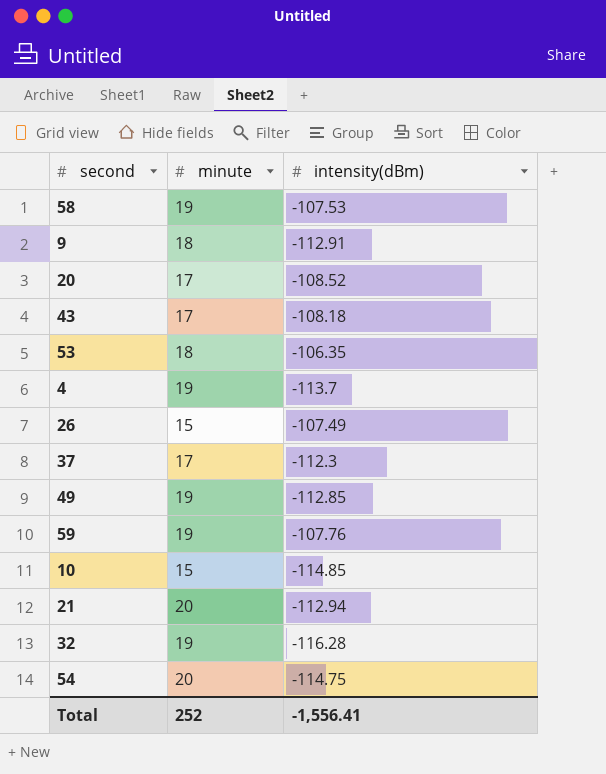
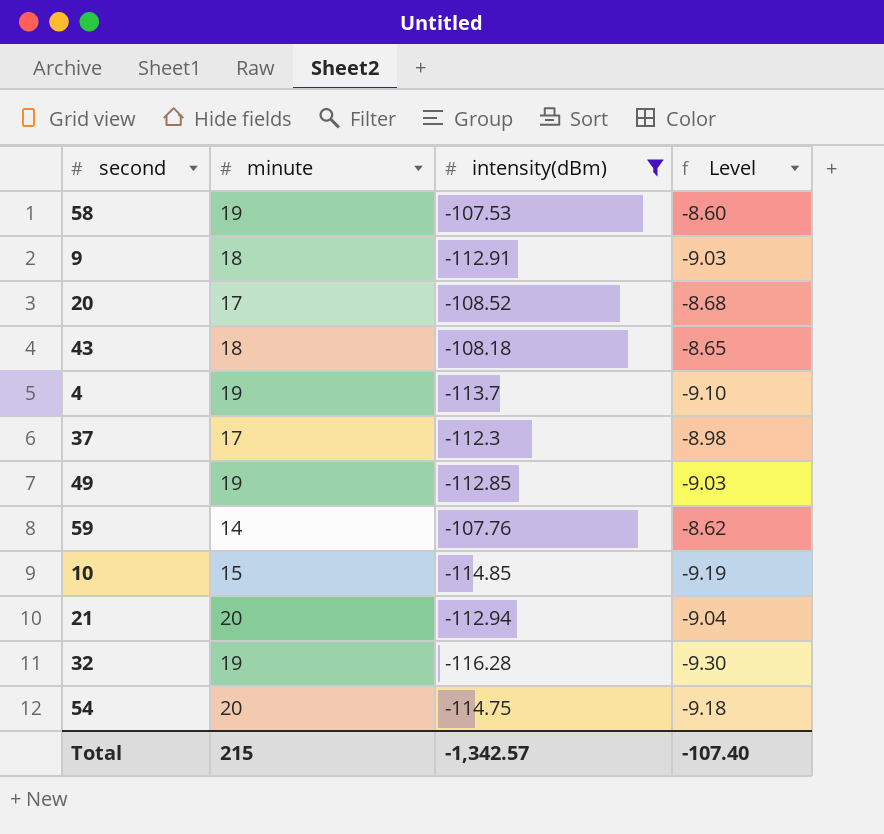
filter: none -> intensity(dBm) <= -107.53
column Level | formula: none -> [intensity(dBm)] * 0.08
43 | minute: 17 -> 18
59 | minute: 19 -> 14
Total | minute: 252 -> 215
Total | intensity(dBm): -1,556.41 -> -1,342.57

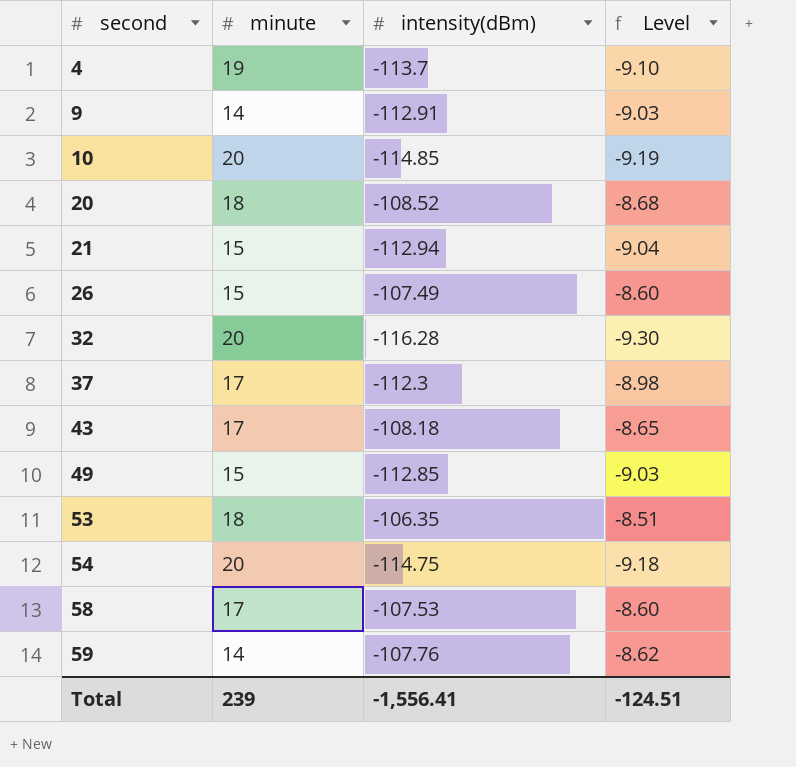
filter: intensity(dBm) <= -107.53 -> none
row order: none -> second ascending
9 | minute: 18 -> 14
10 | minute: 15 -> 20
20 | minute: 17 -> 18
21 | minute: 20 -> 15
32 | minute: 19 -> 20
43 | minute: 18 -> 17
49 | minute: 19 -> 15
58 | minute: 19 -> 17
Total | minute: 215 -> 239
Total | intensity(dBm): -1,342.57 -> -1,556.41
Total | Level: -107.40 -> -124.51

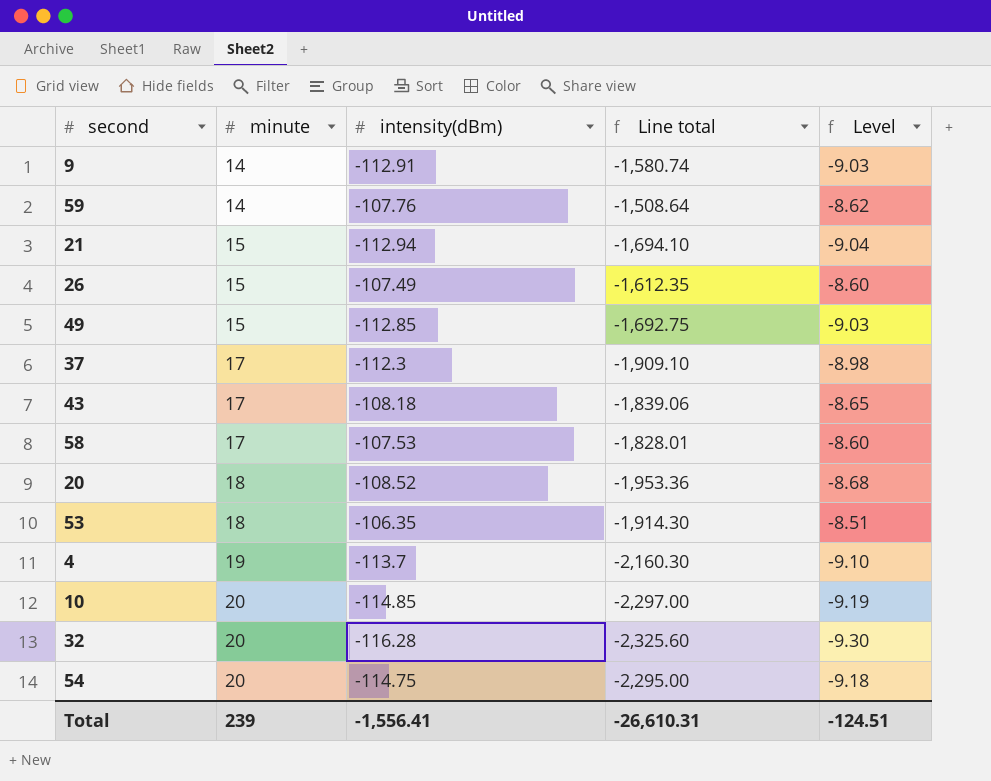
row order: second ascending -> minute ascending
column Line total | formula: none -> [minute] * [intensity(dBm)]

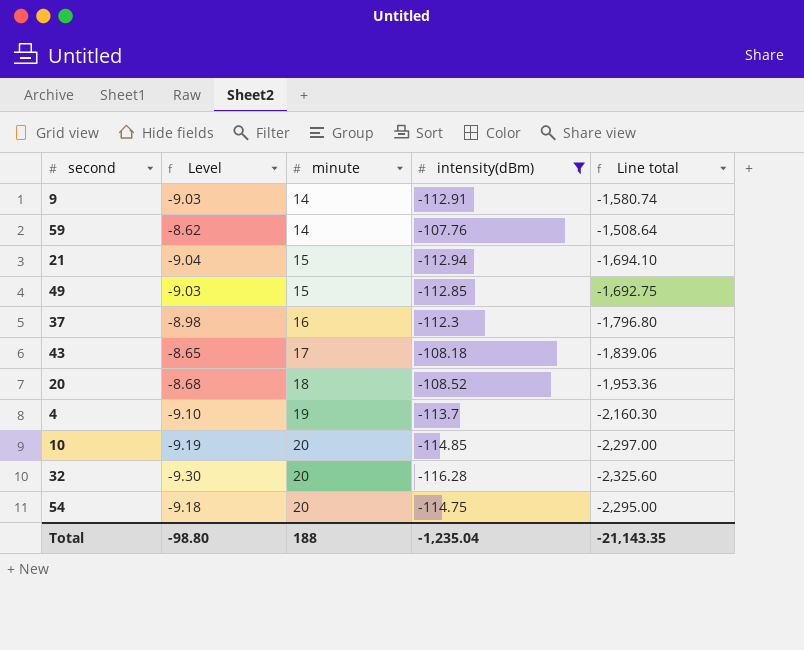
filter: none -> intensity(dBm) <= -107.76
column Level | position: 5 -> 2
37 | minute: 17 -> 16
37 | Line total: -1,909.10 -> -1,796.80
Total | Level: -124.51 -> -98.80
Total | minute: 239 -> 188
Total | intensity(dBm): -1,556.41 -> -1,235.04
Total | Line total: -26,610.31 -> -21,143.35

